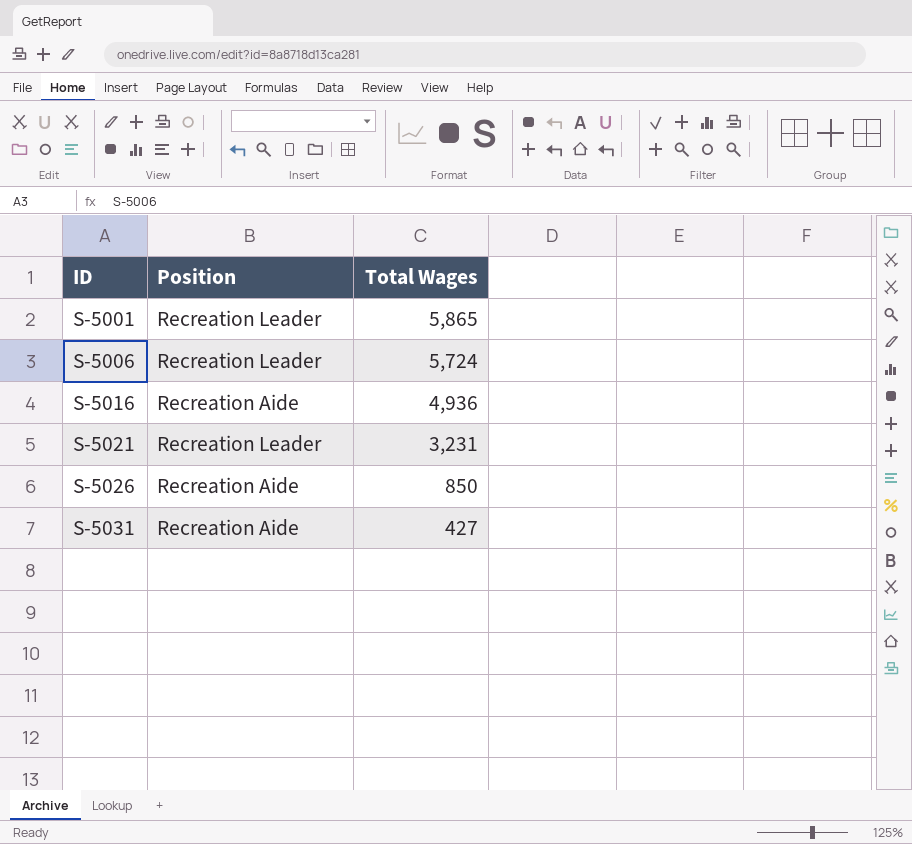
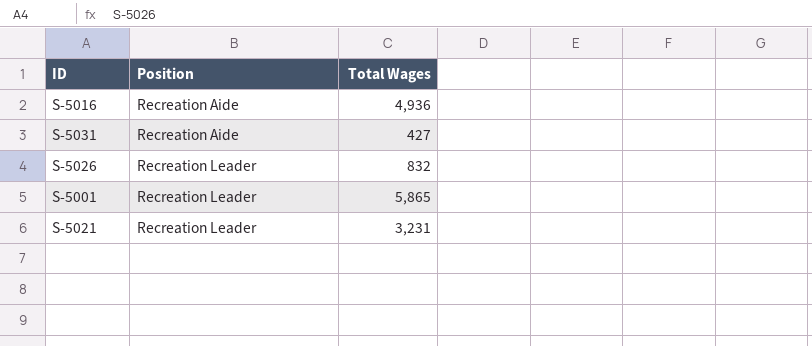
row order: ID ascending -> Position ascending
row S-5006: Recreation Leader | 5,724 -> none
S-5026 | Position: Recreation Aide -> Recreation Leader
S-5026 | Total Wages: 850 -> 832

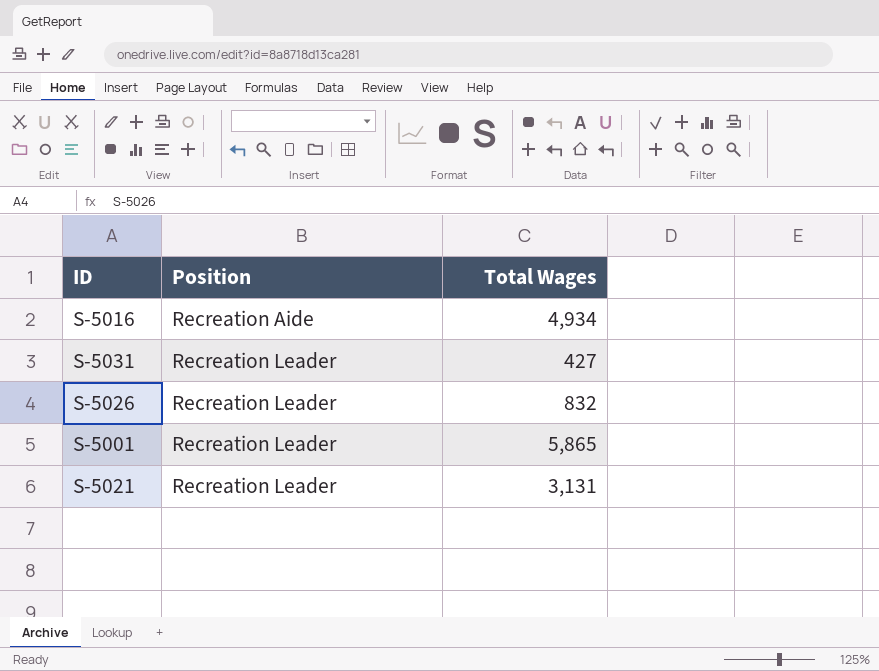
S-5016 | Total Wages: 4,936 -> 4,934
S-5031 | Position: Recreation Aide -> Recreation Leader
S-5021 | Total Wages: 3,231 -> 3,131

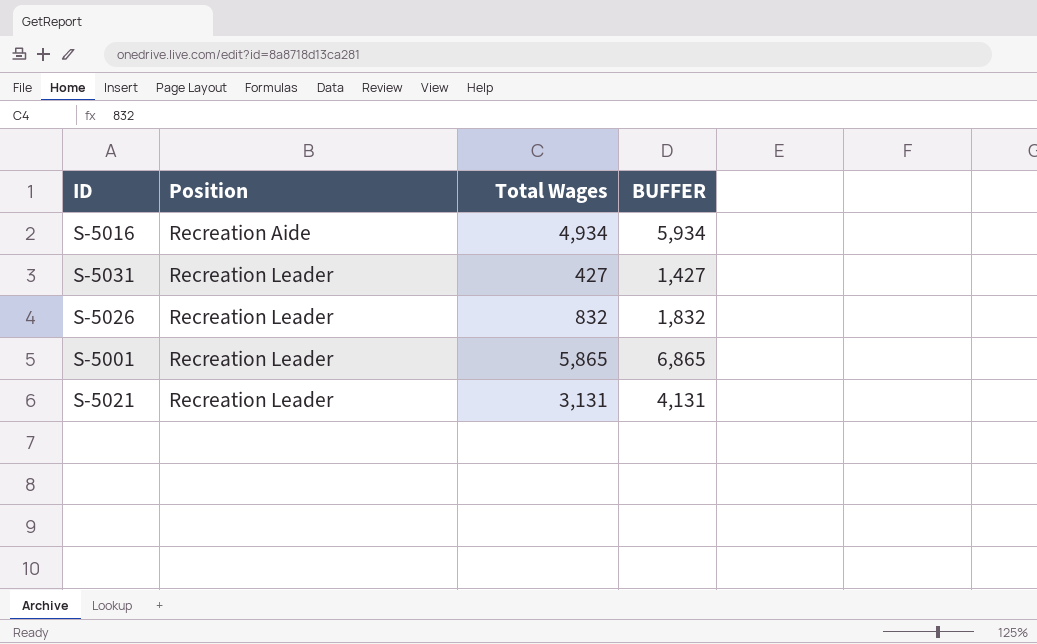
column BUFFER | formula: none -> [Total Wages] + 1000

